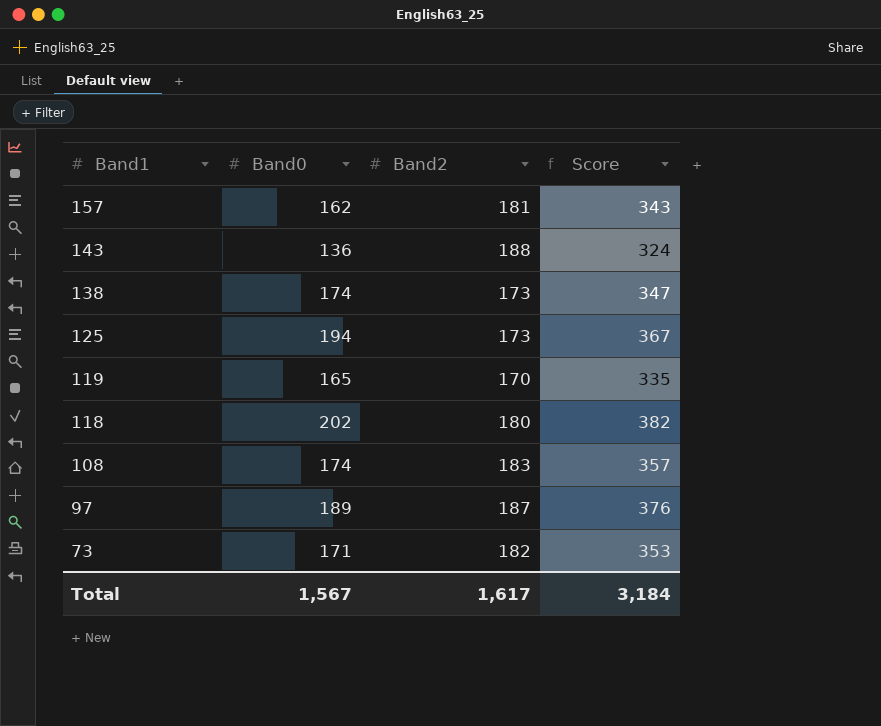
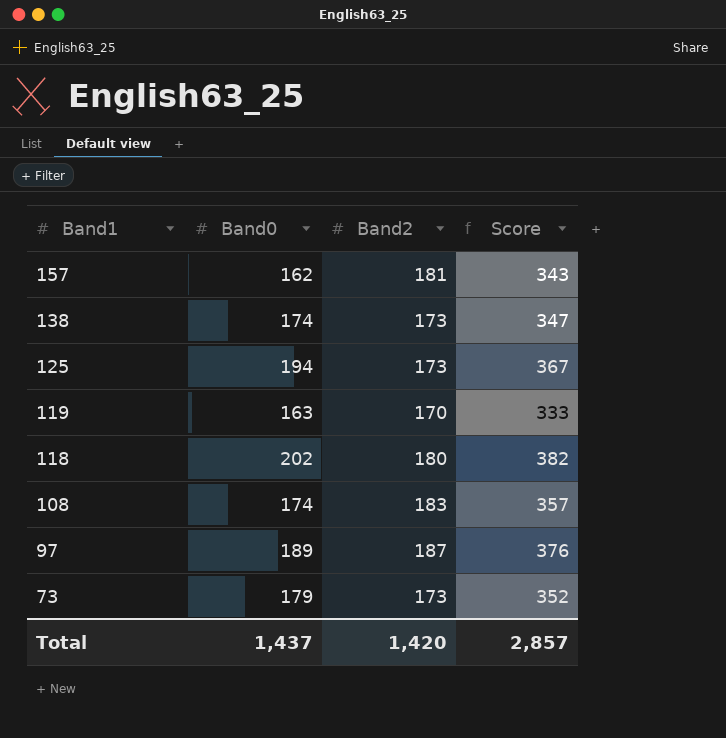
row 143: 136 | 188 | 324 -> none
119 | Band0: 165 -> 163
119 | Score: 335 -> 333
73 | Band0: 171 -> 179
73 | Band2: 182 -> 173
73 | Score: 353 -> 352
Total | Band0: 1,567 -> 1,437
Total | Band2: 1,617 -> 1,420
Total | Score: 3,184 -> 2,857

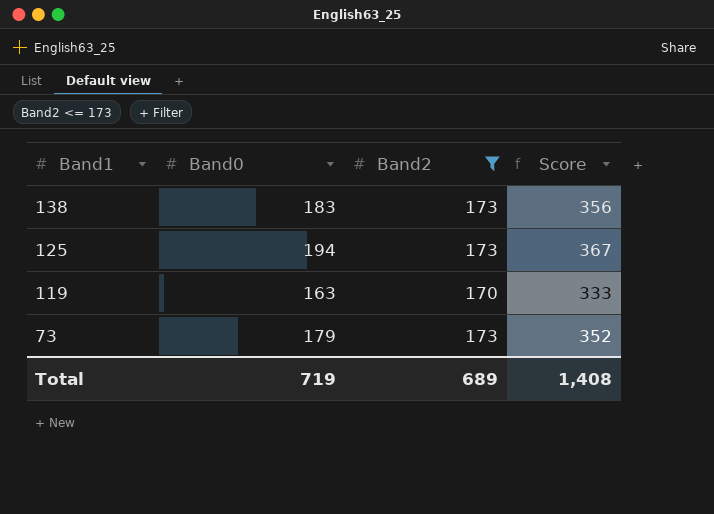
filter: none -> Band2 <= 173
138 | Band0: 174 -> 183
138 | Score: 347 -> 356
Total | Band0: 1,437 -> 719
Total | Band2: 1,420 -> 689
Total | Score: 2,857 -> 1,408

